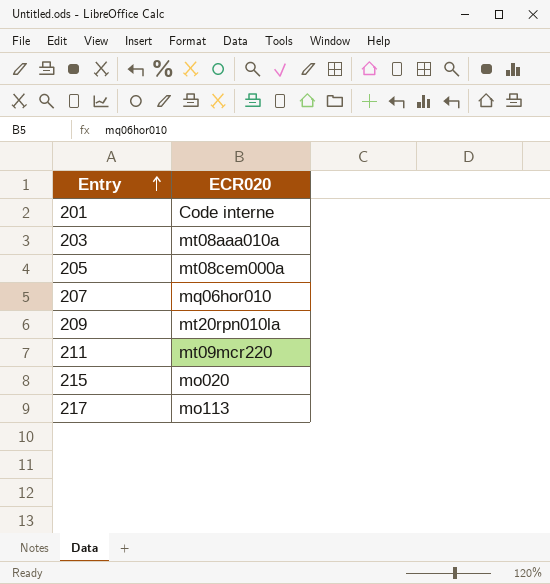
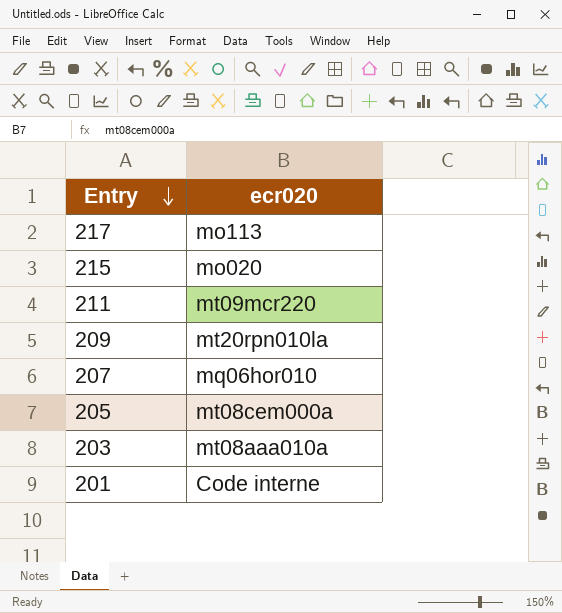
row order: Entry ascending -> Entry descending
column name: ECR020 -> ecr020

